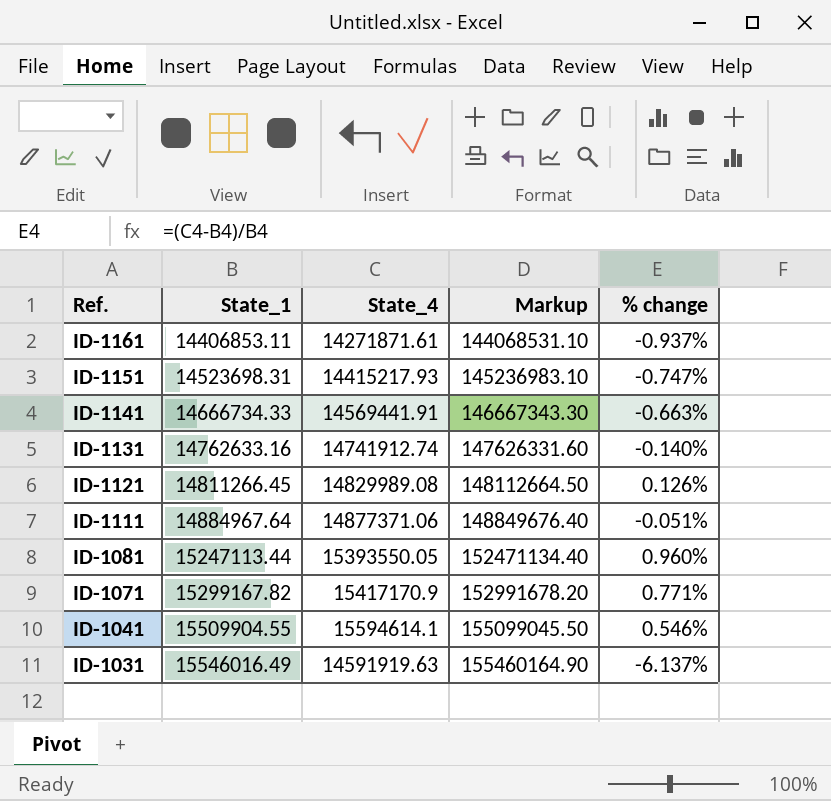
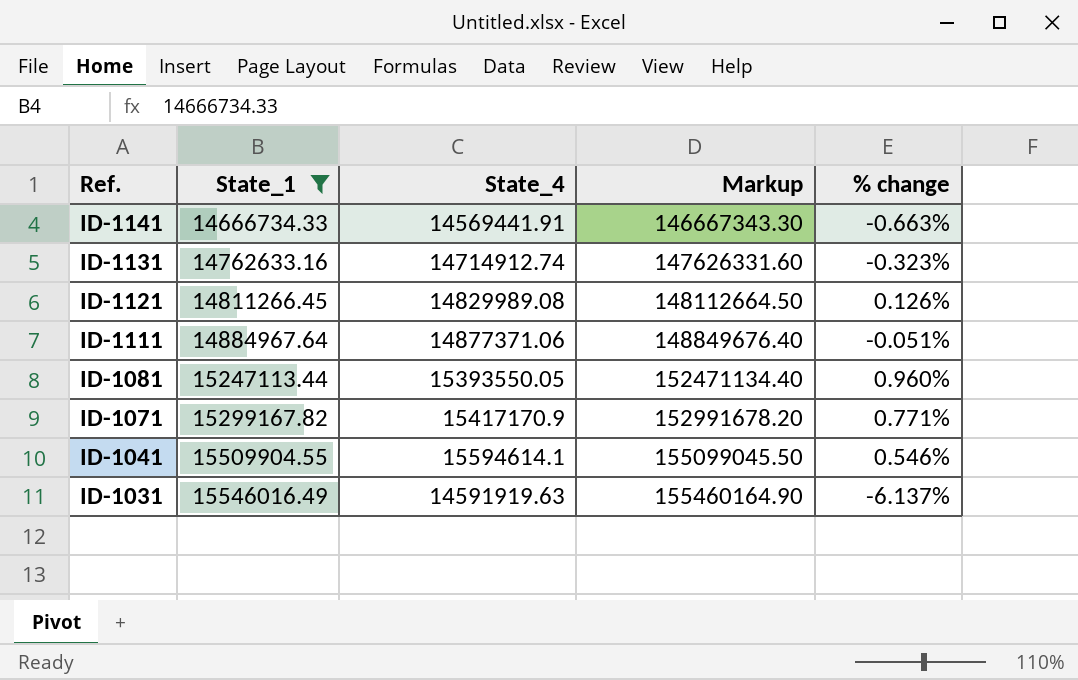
filter: none -> State_1 >= 14666734.33
ID-1131 | State_4: 14741912.74 -> 14714912.74
ID-1131 | % change: -0.140% -> -0.323%

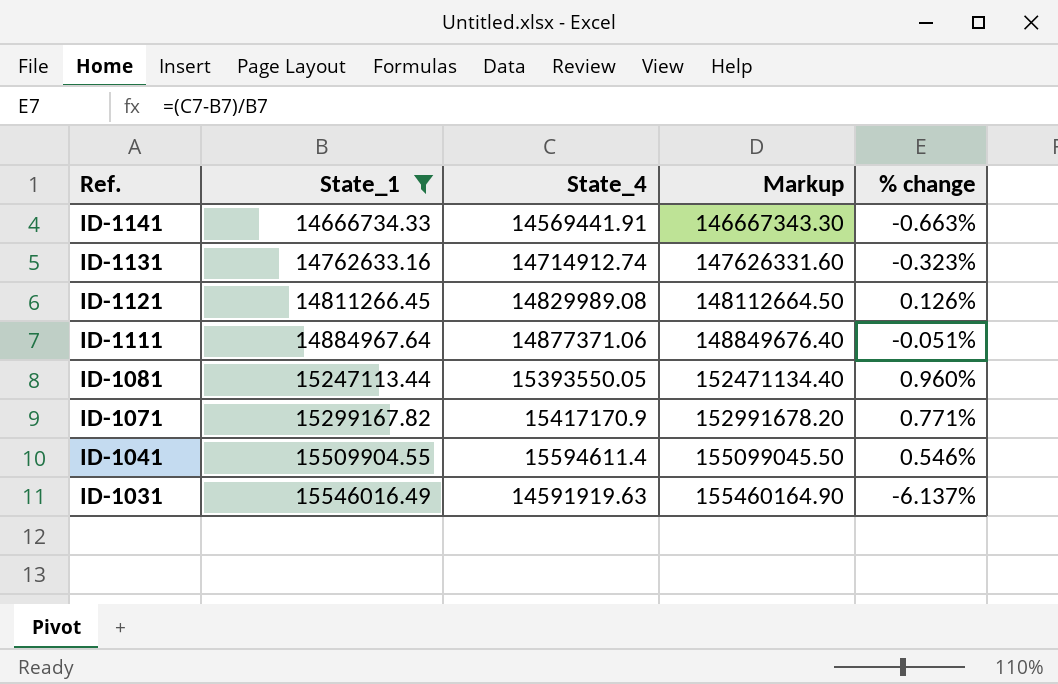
ID-1041 | State_4: 15594614.1 -> 15594611.4

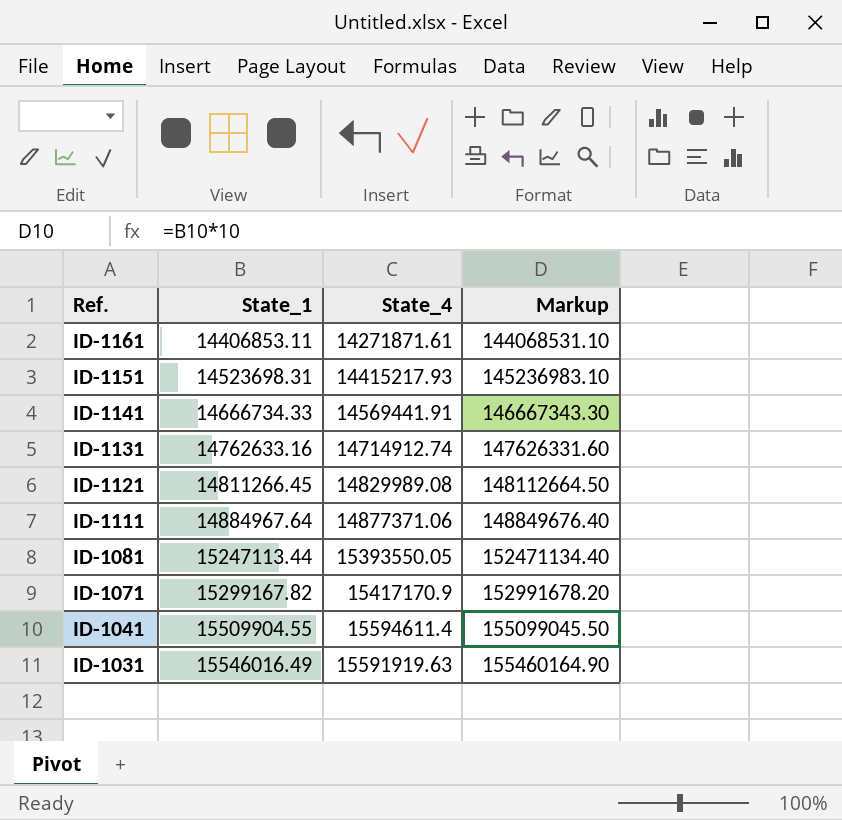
filter: State_1 >= 14666734.33 -> none
column % change | formula: ([State_4] - [State_1]) / [State_1] -> none
ID-1031 | State_4: 14591919.63 -> 15591919.63

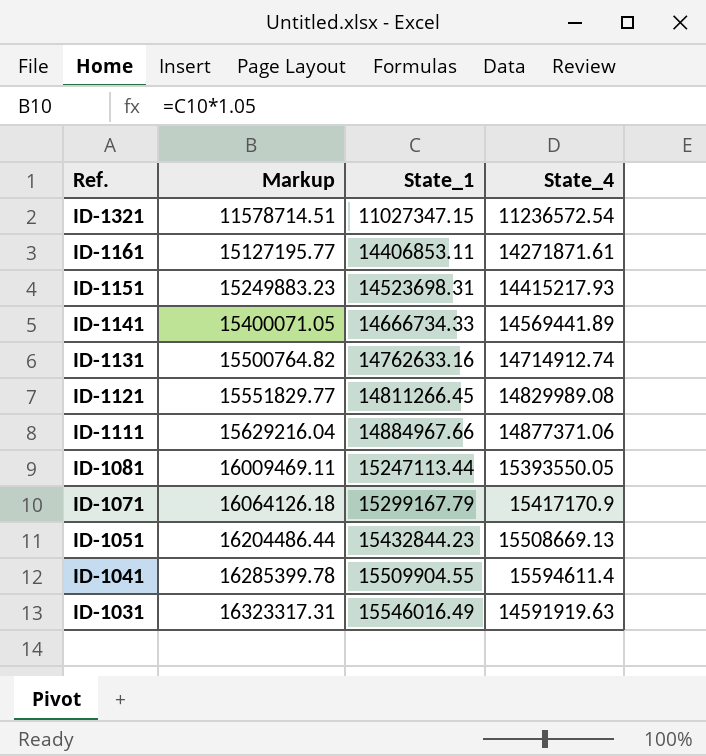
column Markup | formula: [State_1] * 10 -> [State_1] * 1.05
column Markup | position: 4 -> 2
row ID-1321: none -> 11578714.51 | 11027347.15 | 11236572.54
ID-1141 | State_4: 14569441.91 -> 14569441.89
ID-1111 | State_1: 14884967.64 -> 14884967.66
ID-1071 | State_1: 15299167.82 -> 15299167.79
row ID-1051: none -> 16204486.44 | 15432844.23 | 15508669.13
ID-1031 | State_4: 15591919.63 -> 14591919.63

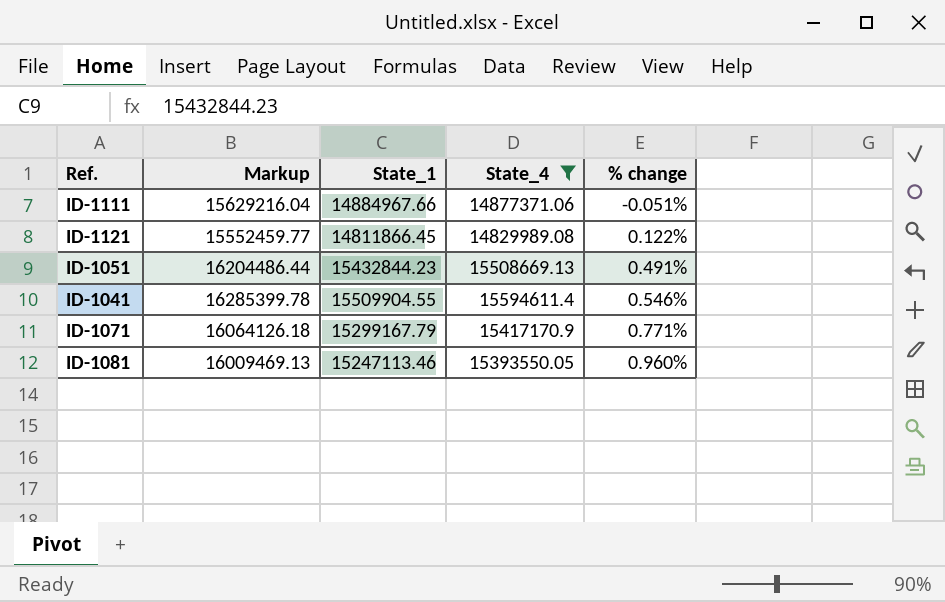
filter: none -> State_4 >= 14829989.08
row order: Ref. descending -> % change ascending
column % change | formula: none -> ([State_4] - [State_1]) / [State_1]
ID-1121 | Markup: 15551829.77 -> 15552459.77
ID-1121 | State_1: 14811266.45 -> 14811866.45
ID-1081 | Markup: 16009469.11 -> 16009469.13
ID-1081 | State_1: 15247113.44 -> 15247113.46

